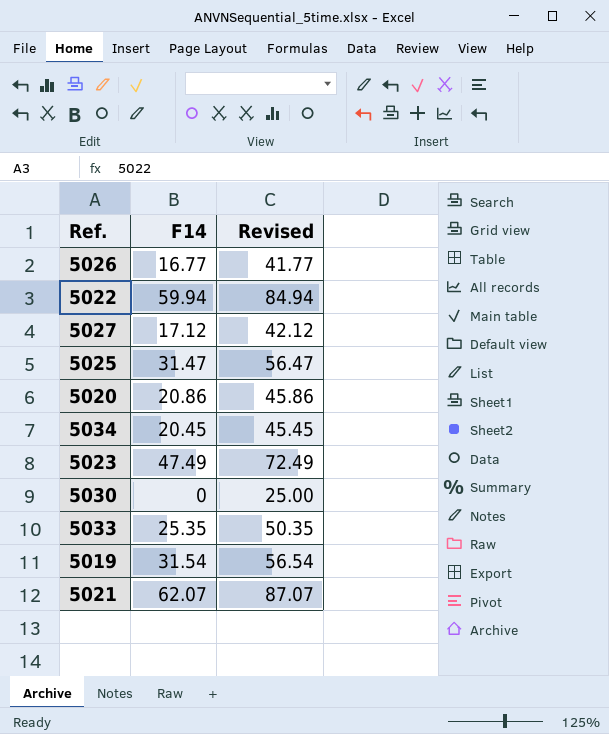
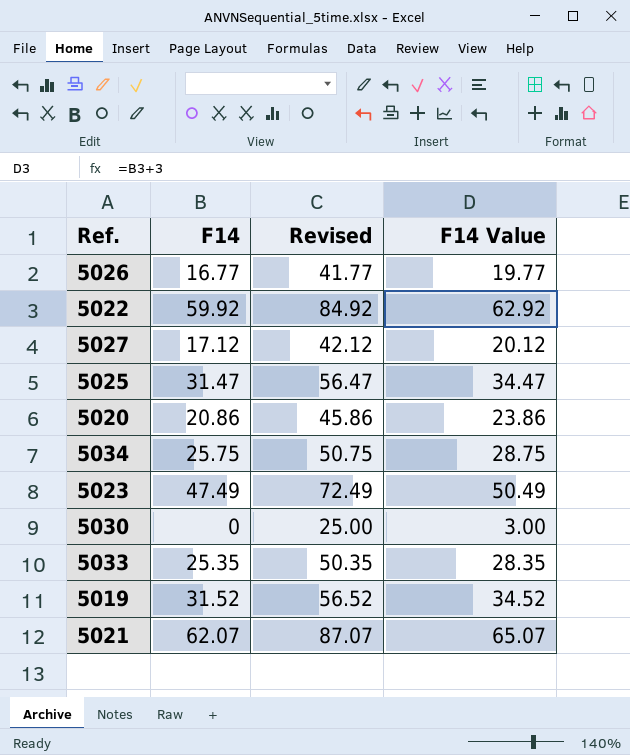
column F14 Value | formula: none -> [F14] + 3
5022 | F14: 59.94 -> 59.92
5022 | Revised: 84.94 -> 84.92
5034 | F14: 20.45 -> 25.75
5034 | Revised: 45.45 -> 50.75
5019 | F14: 31.54 -> 31.52
5019 | Revised: 56.54 -> 56.52

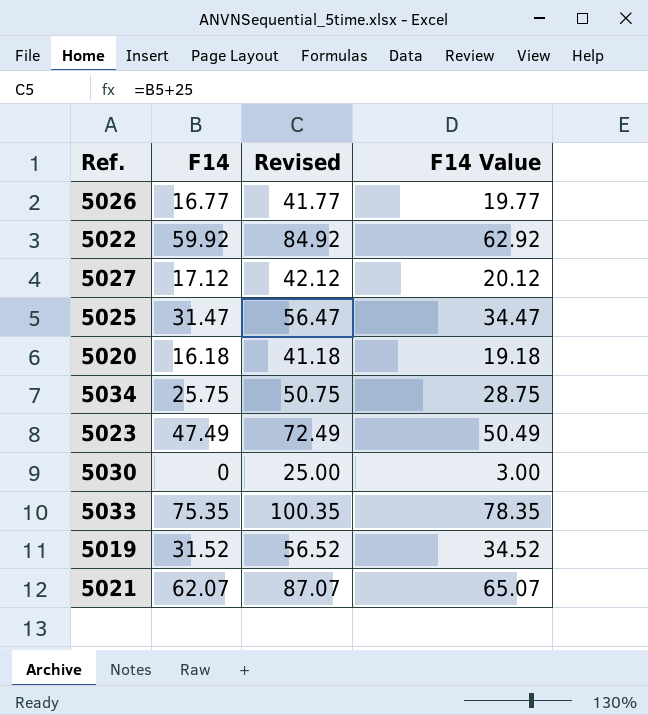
5020 | F14: 20.86 -> 16.18
5020 | Revised: 45.86 -> 41.18
5020 | F14 Value: 23.86 -> 19.18
5033 | F14: 25.35 -> 75.35
5033 | Revised: 50.35 -> 100.35
5033 | F14 Value: 28.35 -> 78.35

